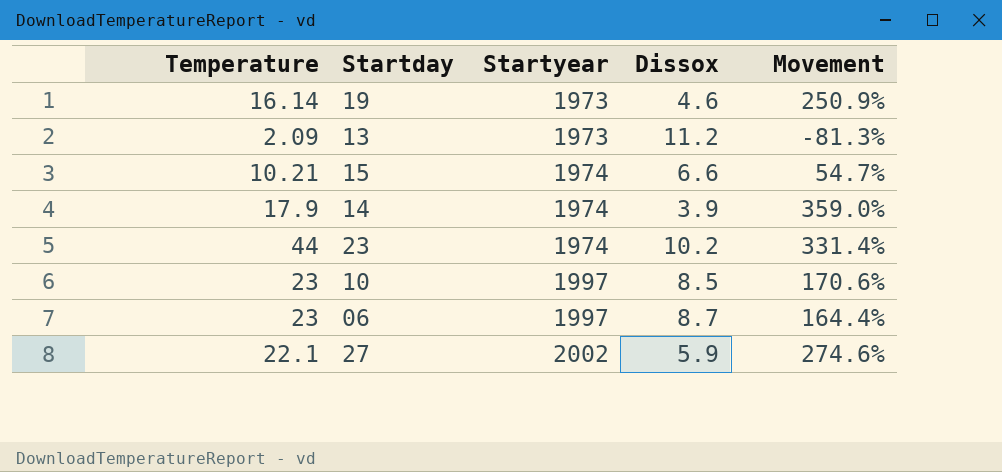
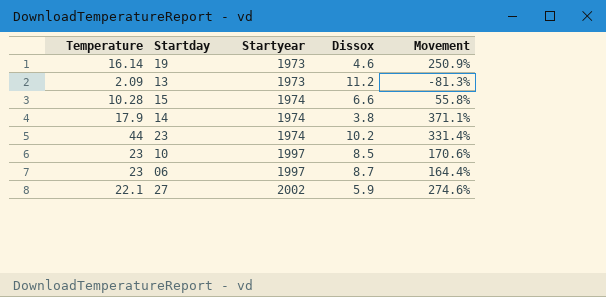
15 | Temperature: 10.21 -> 10.28
15 | Movement: 54.7% -> 55.8%
14 | Dissox: 3.9 -> 3.8
14 | Movement: 359.0% -> 371.1%

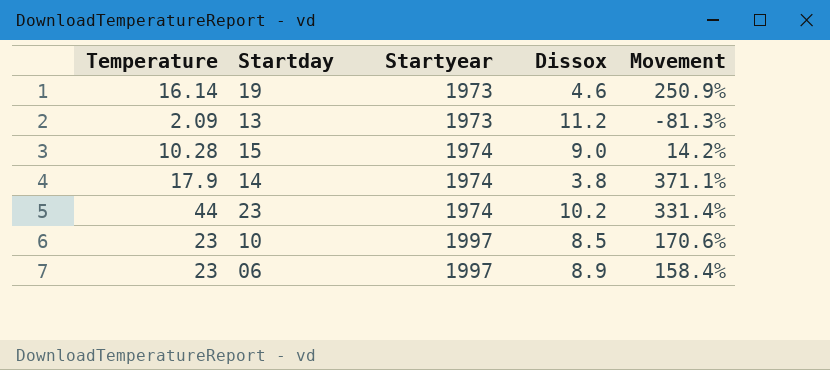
row 27: 22.1 | 2002 | 5.9 | 274.6% -> none
15 | Dissox: 6.6 -> 9.0
15 | Movement: 55.8% -> 14.2%
06 | Dissox: 8.7 -> 8.9
06 | Movement: 164.4% -> 158.4%

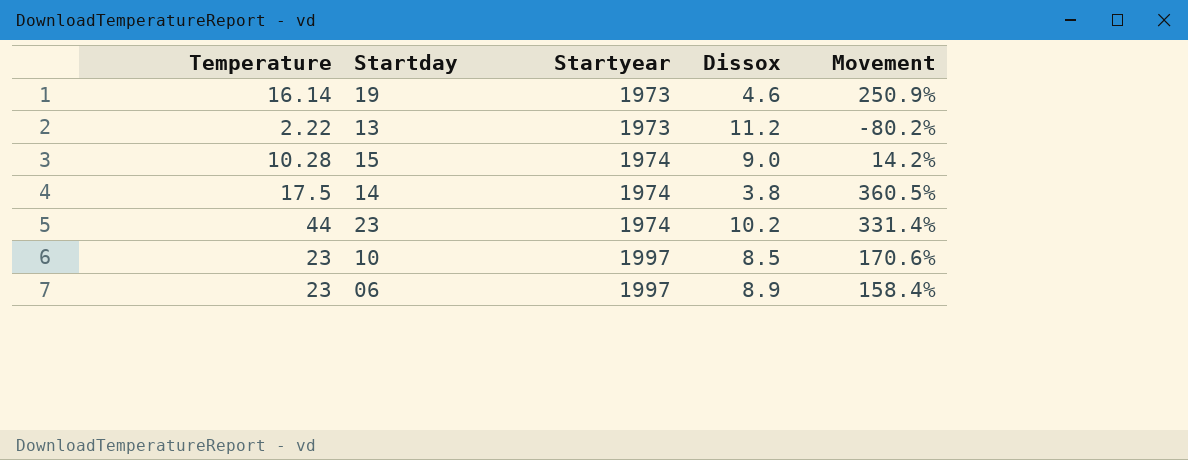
13 | Temperature: 2.09 -> 2.22
13 | Movement: -81.3% -> -80.2%
14 | Temperature: 17.9 -> 17.5
14 | Movement: 371.1% -> 360.5%

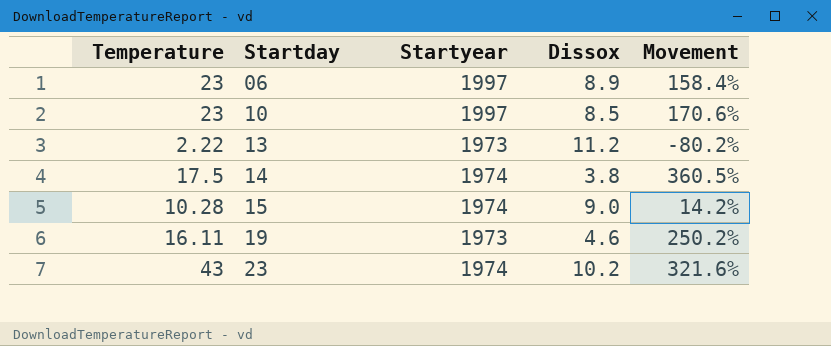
row order: Startyear ascending -> Startday ascending
19 | Temperature: 16.14 -> 16.11
19 | Movement: 250.9% -> 250.2%
23 | Temperature: 44 -> 43
23 | Movement: 331.4% -> 321.6%

